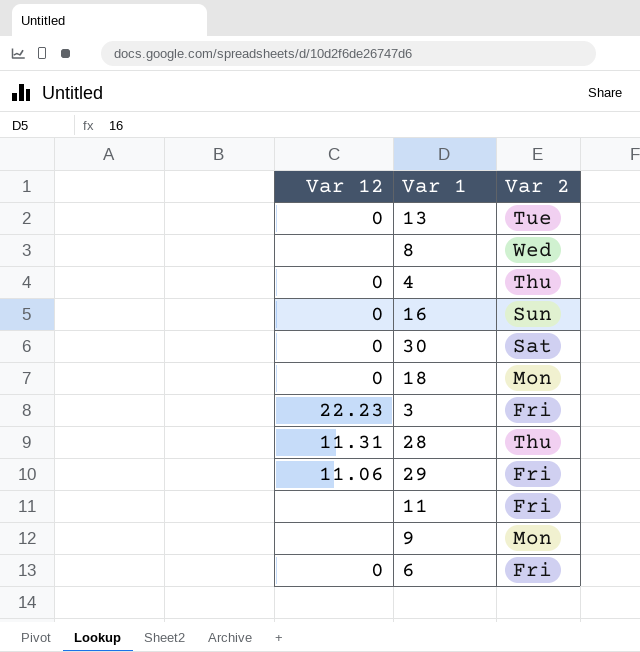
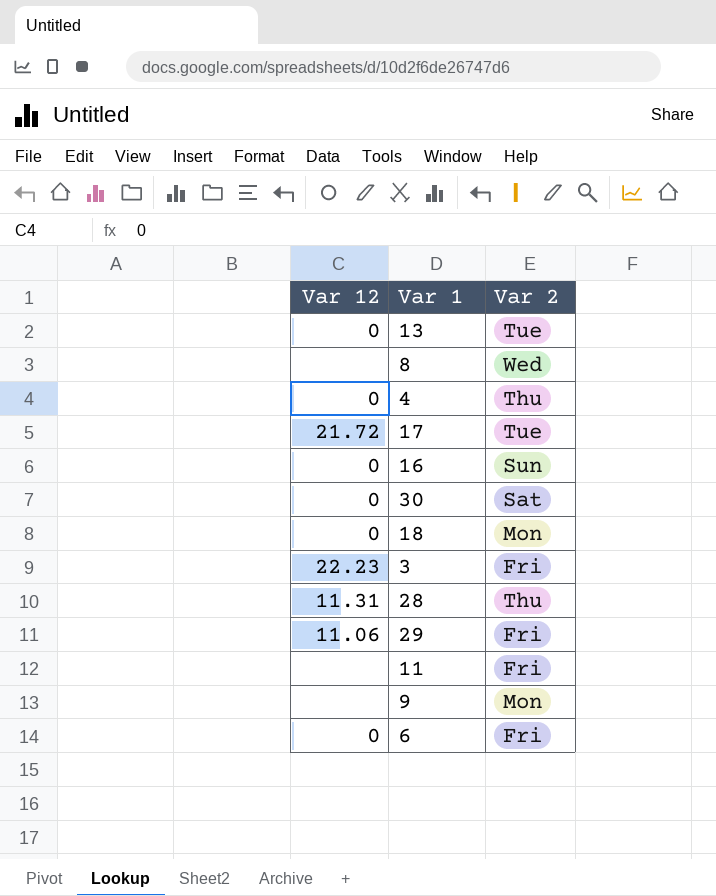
row 17: none -> 21.72 | Tue

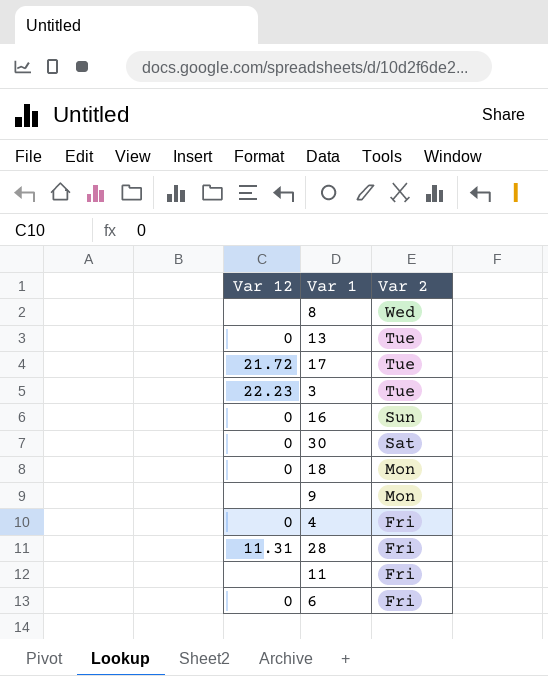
row order: none -> Var 2 descending
row 29: 11.06 | Fri -> none
3 | Var 2: Fri -> Tue
4 | Var 2: Thu -> Fri
28 | Var 2: Thu -> Fri

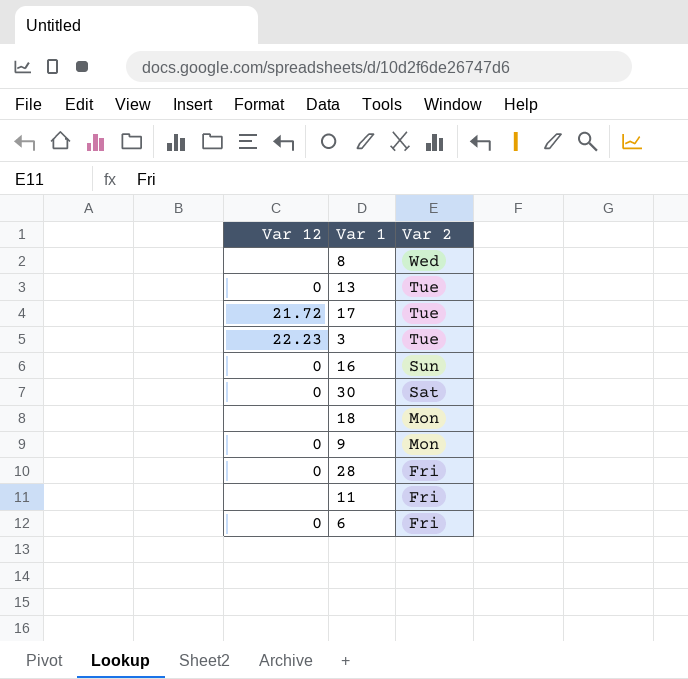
row 4: 0 | Fri -> none
18 | Var 12: 0 -> none
9 | Var 12: none -> 0
28 | Var 12: 11.31 -> 0

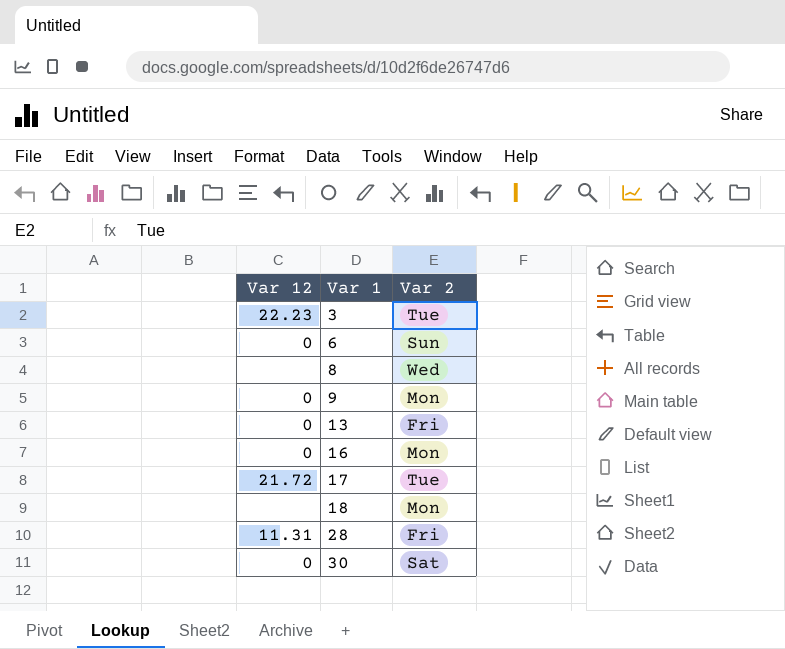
row order: Var 2 descending -> Var 1 ascending
row 11: none | Fri -> none
6 | Var 2: Fri -> Sun
13 | Var 2: Tue -> Fri
16 | Var 2: Sun -> Mon
28 | Var 12: 0 -> 11.31

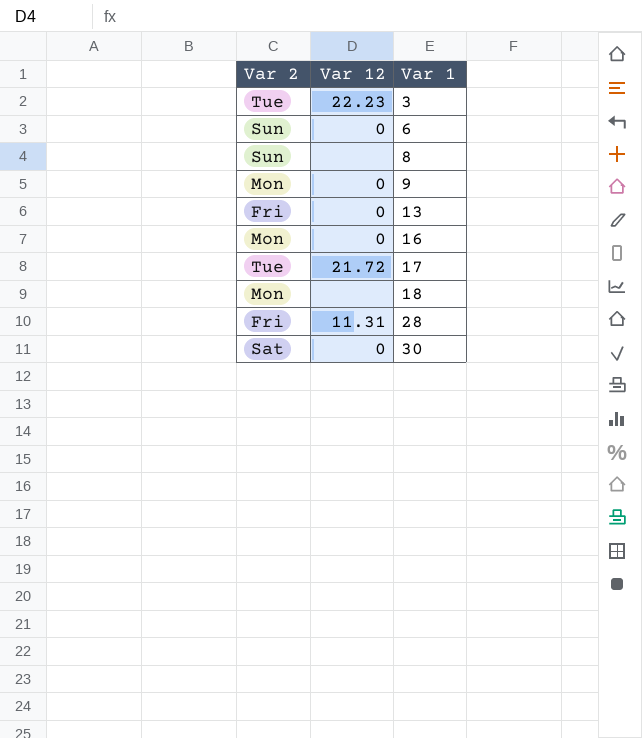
column Var 2 | position: 3 -> 1
8 | Var 2: Wed -> Sun

